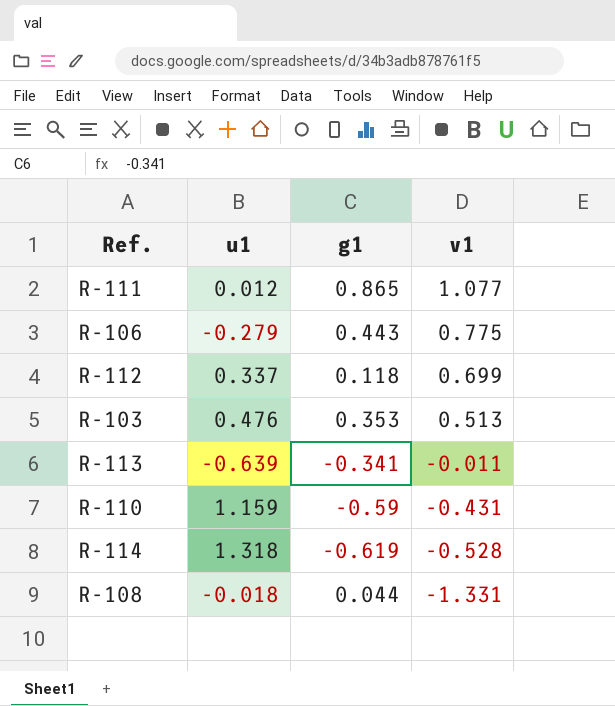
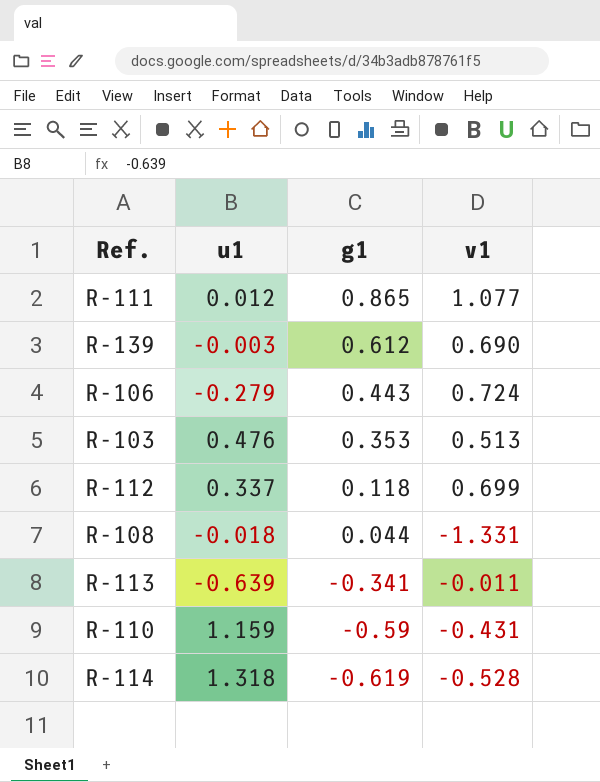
row order: v1 descending -> g1 descending
row R-139: none -> -0.003 | 0.612 | 0.690
R-106 | v1: 0.775 -> 0.724

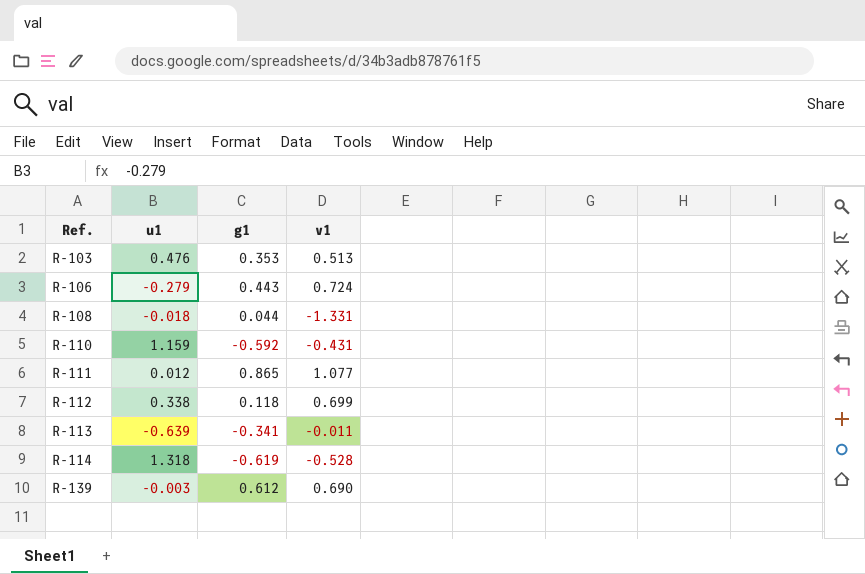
row order: g1 descending -> Ref. ascending
R-110 | g1: -0.59 -> -0.592
R-112 | u1: 0.337 -> 0.338

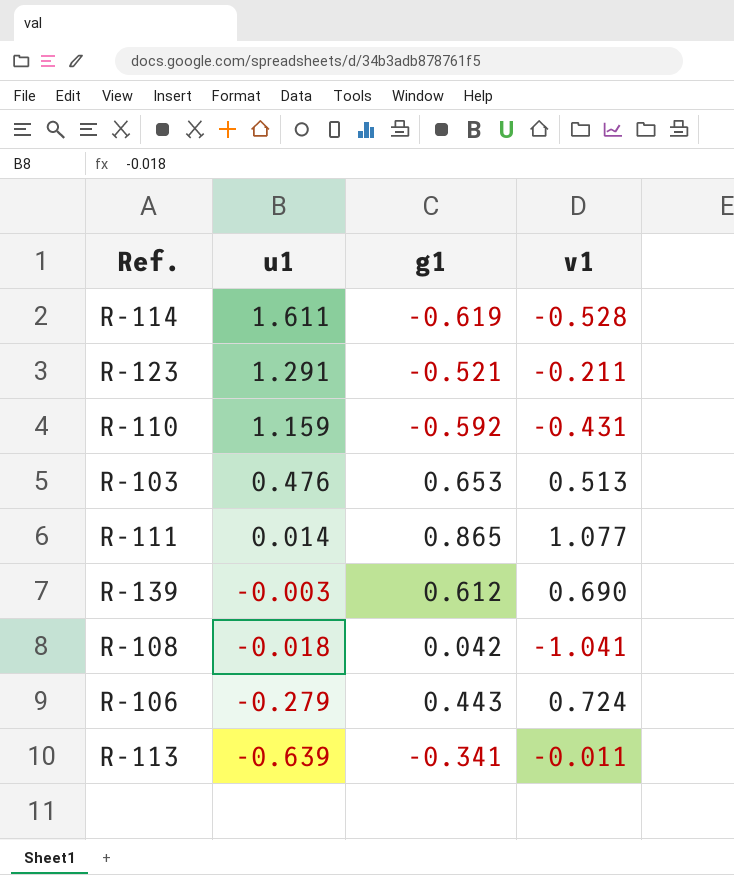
row order: Ref. ascending -> u1 descending
row R-112: 0.338 | 0.118 | 0.699 -> none
R-114 | u1: 1.318 -> 1.611
row R-123: none -> 1.291 | -0.521 | -0.211
R-103 | g1: 0.353 -> 0.653
R-111 | u1: 0.012 -> 0.014
R-108 | g1: 0.044 -> 0.042
R-108 | v1: -1.331 -> -1.041

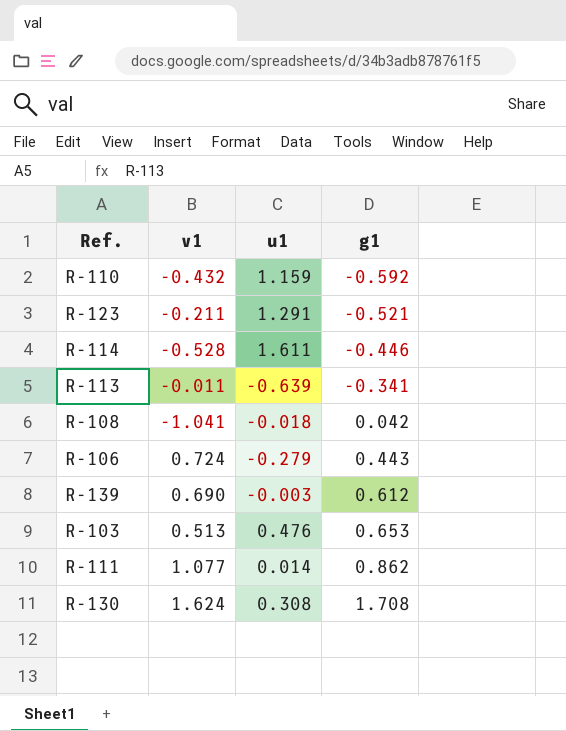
row order: u1 descending -> g1 ascending
column v1 | position: 4 -> 2
R-110 | v1: -0.431 -> -0.432
R-114 | g1: -0.619 -> -0.446
R-111 | g1: 0.865 -> 0.862
row R-130: none -> 1.624 | 0.308 | 1.708

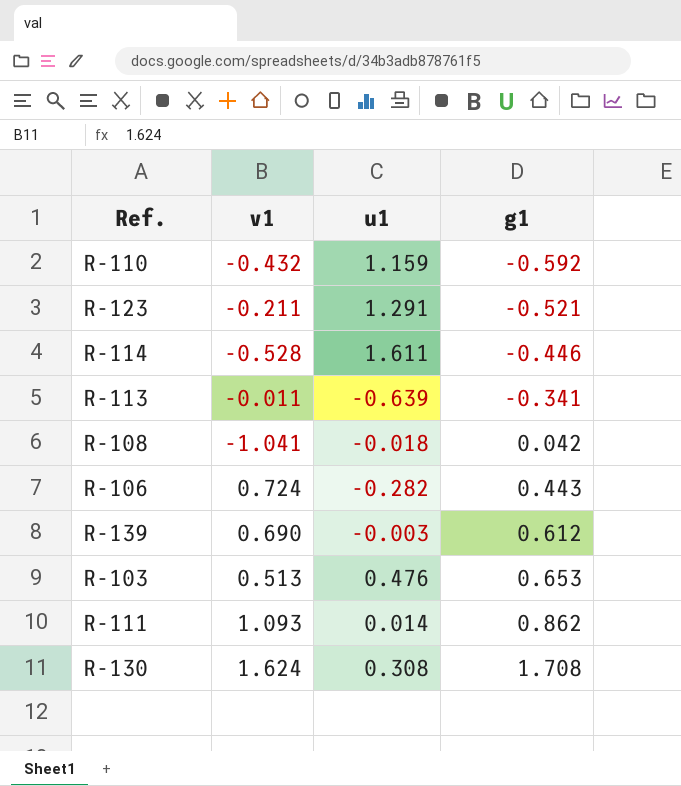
R-106 | u1: -0.279 -> -0.282
R-111 | v1: 1.077 -> 1.093

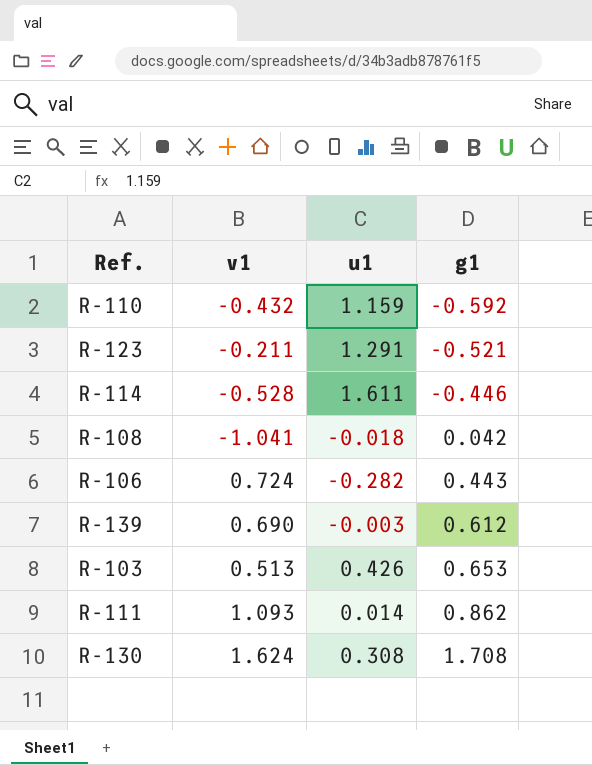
row R-113: -0.011 | -0.639 | -0.341 -> none
R-103 | u1: 0.476 -> 0.426

